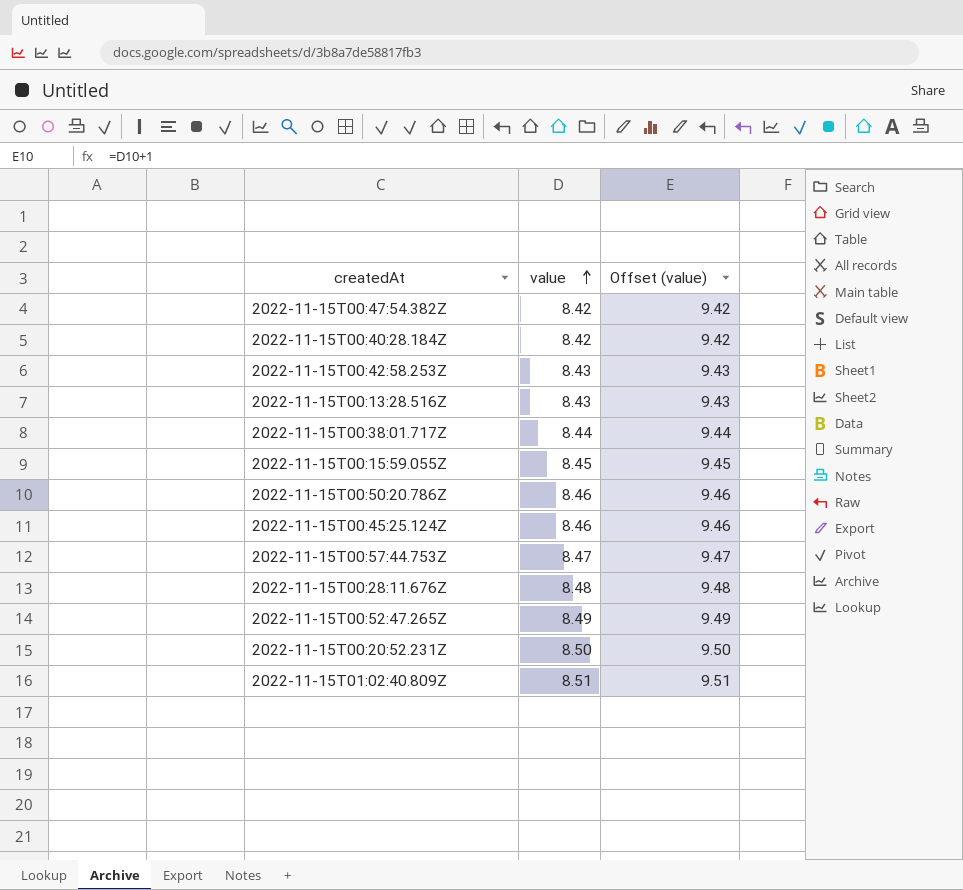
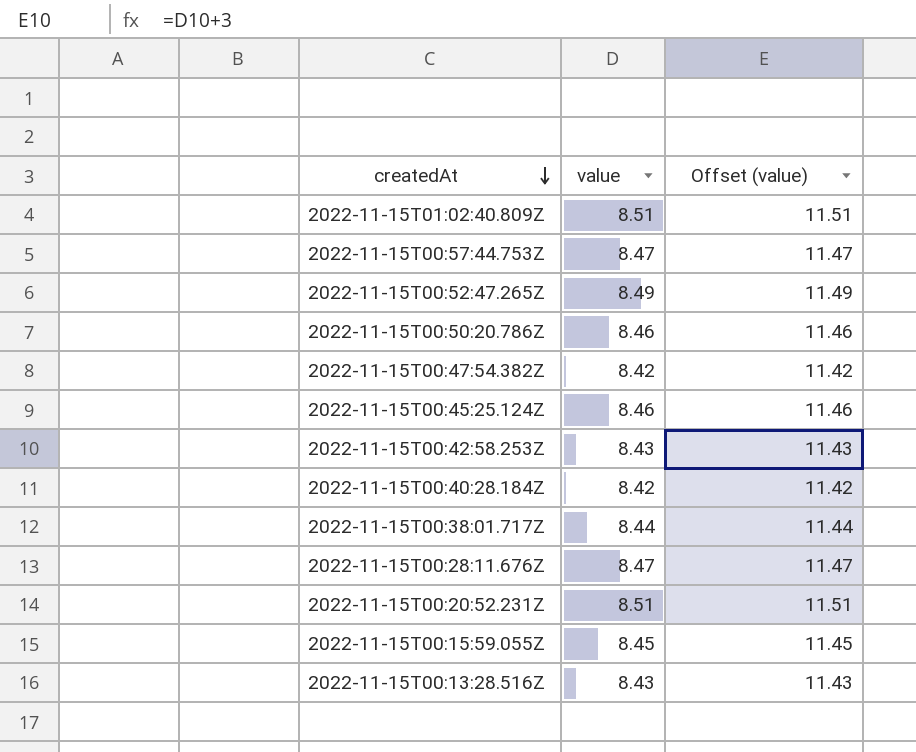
row order: value ascending -> createdAt descending
column Offset (value) | formula: [value] + 1 -> [value] + 3
2022-11-15T00:28:11.676Z | value: 8.48 -> 8.47
2022-11-15T00:20:52.231Z | value: 8.50 -> 8.51

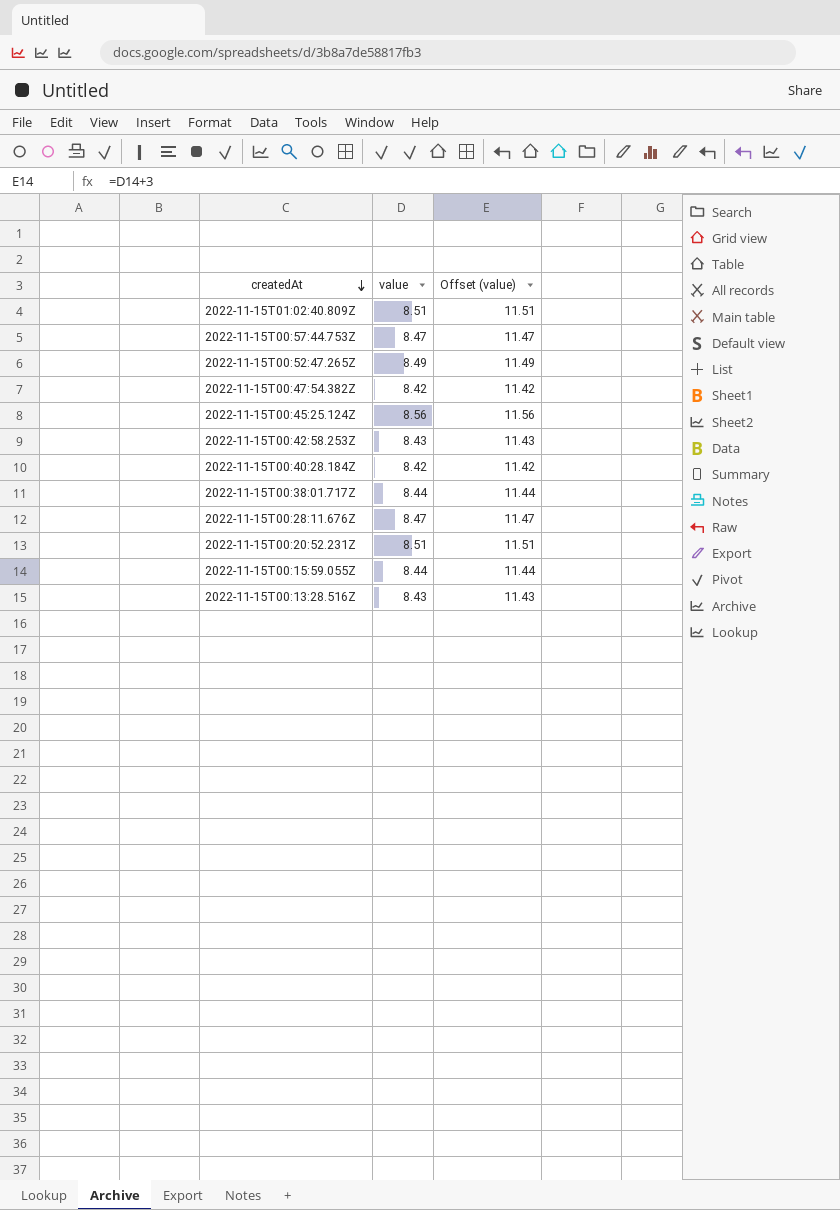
row 2022-11-15T00:50:20.786Z: 8.46 | 11.46 -> none
2022-11-15T00:45:25.124Z | value: 8.46 -> 8.56
2022-11-15T00:45:25.124Z | Offset (value): 11.46 -> 11.56
2022-11-15T00:15:59.055Z | value: 8.45 -> 8.44
2022-11-15T00:15:59.055Z | Offset (value): 11.45 -> 11.44

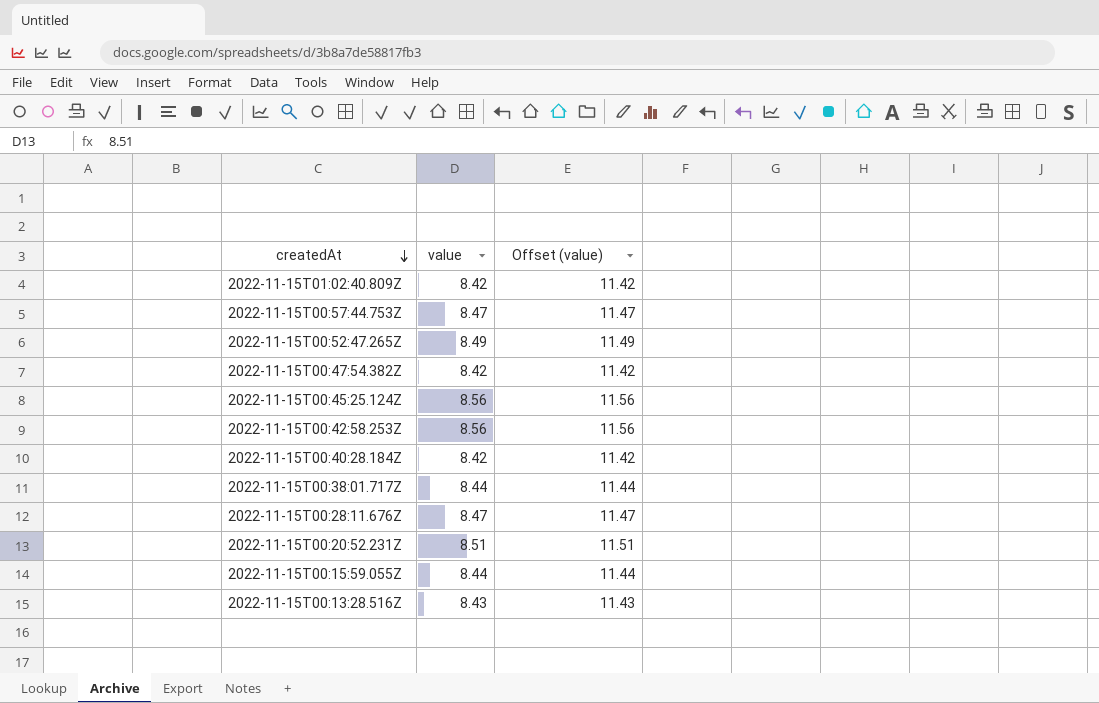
2022-11-15T01:02:40.809Z | value: 8.51 -> 8.42
2022-11-15T01:02:40.809Z | Offset (value): 11.51 -> 11.42
2022-11-15T00:42:58.253Z | value: 8.43 -> 8.56
2022-11-15T00:42:58.253Z | Offset (value): 11.43 -> 11.56

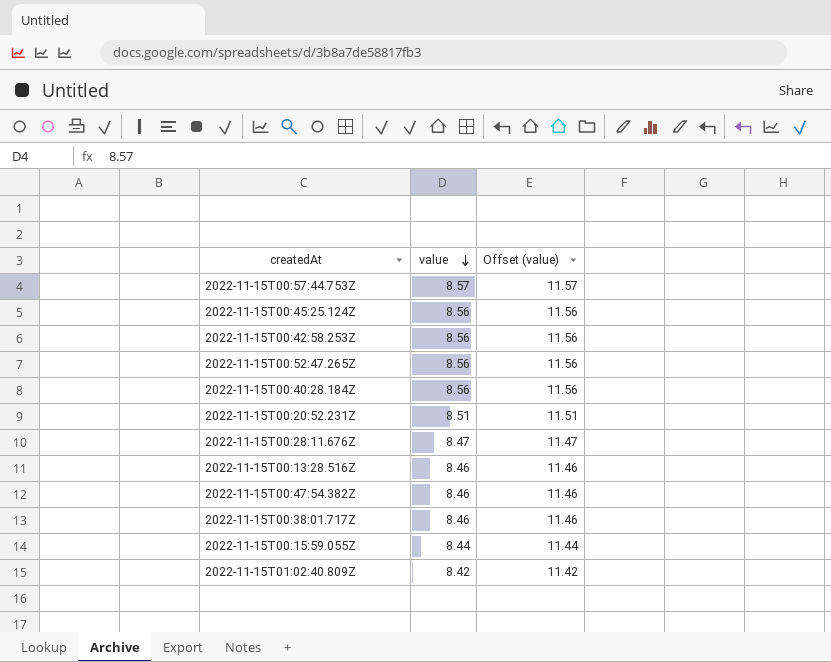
row order: createdAt descending -> value descending
2022-11-15T00:57:44.753Z | value: 8.47 -> 8.57
2022-11-15T00:57:44.753Z | Offset (value): 11.47 -> 11.57
2022-11-15T00:52:47.265Z | value: 8.49 -> 8.56
2022-11-15T00:52:47.265Z | Offset (value): 11.49 -> 11.56
2022-11-15T00:40:28.184Z | value: 8.42 -> 8.56
2022-11-15T00:40:28.184Z | Offset (value): 11.42 -> 11.56
2022-11-15T00:13:28.516Z | value: 8.43 -> 8.46
2022-11-15T00:13:28.516Z | Offset (value): 11.43 -> 11.46
2022-11-15T00:47:54.382Z | value: 8.42 -> 8.46
2022-11-15T00:47:54.382Z | Offset (value): 11.42 -> 11.46
2022-11-15T00:38:01.717Z | value: 8.44 -> 8.46
2022-11-15T00:38:01.717Z | Offset (value): 11.44 -> 11.46

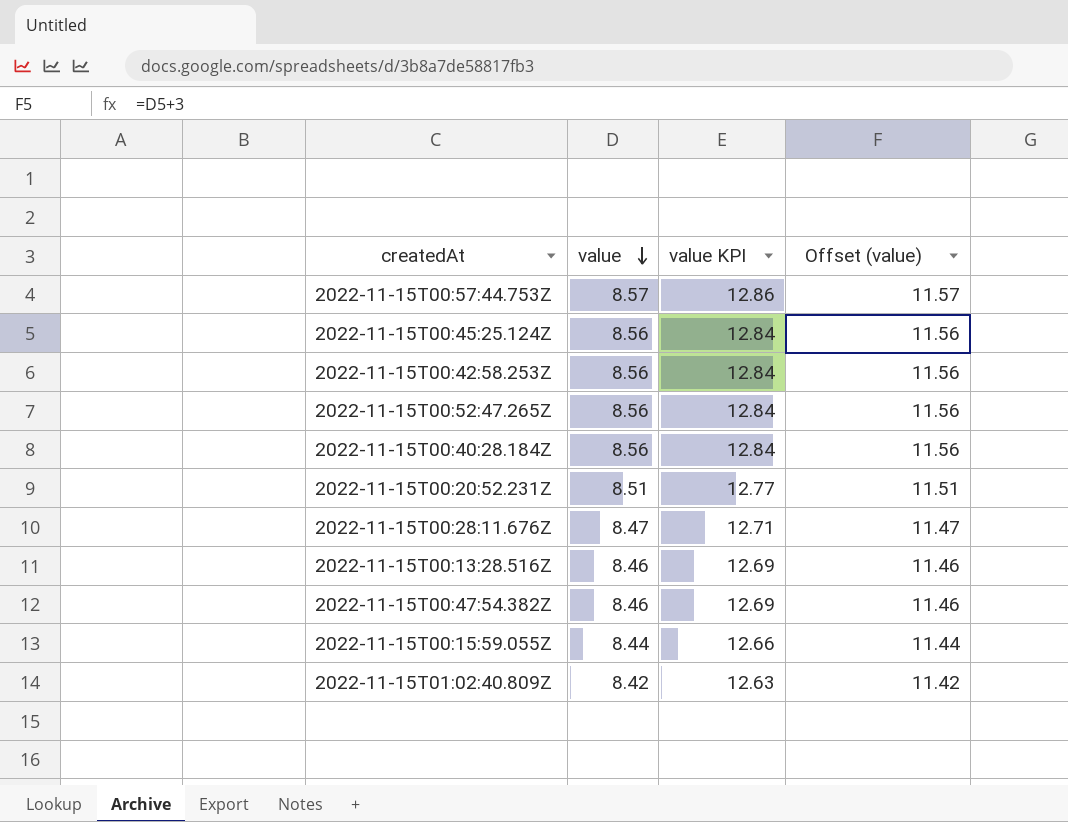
column value KPI | formula: none -> [value] * 1.5
row 2022-11-15T00:38:01.717Z: 8.46 | 11.46 -> none

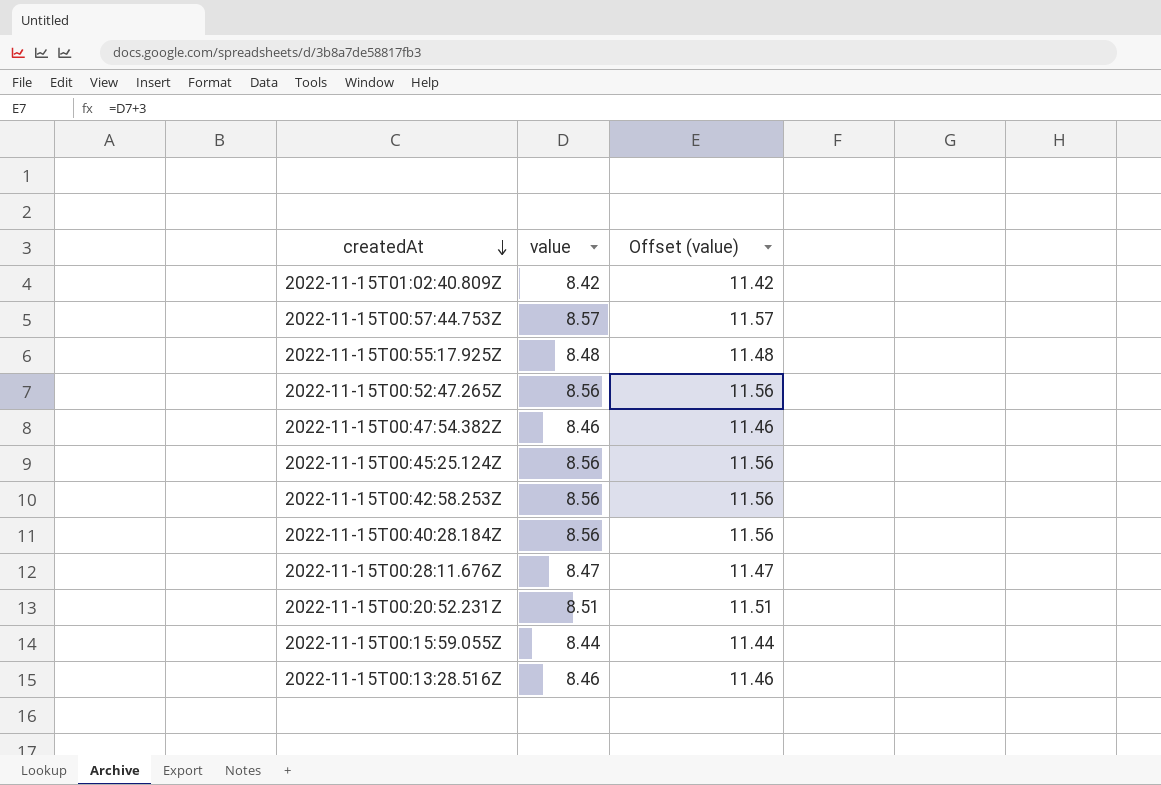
row order: value descending -> createdAt descending
column value KPI | formula: [value] * 1.5 -> none
row 2022-11-15T00:55:17.925Z: none -> 8.48 | 11.48

